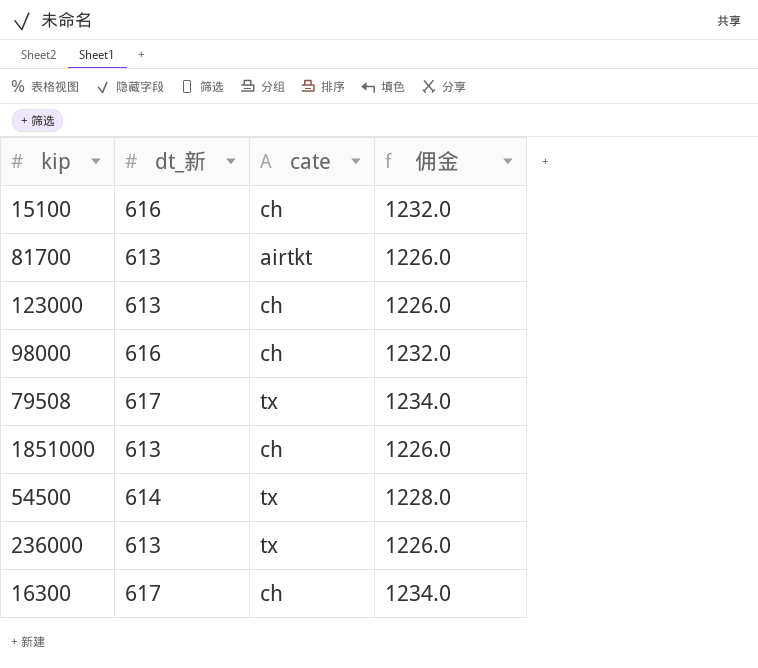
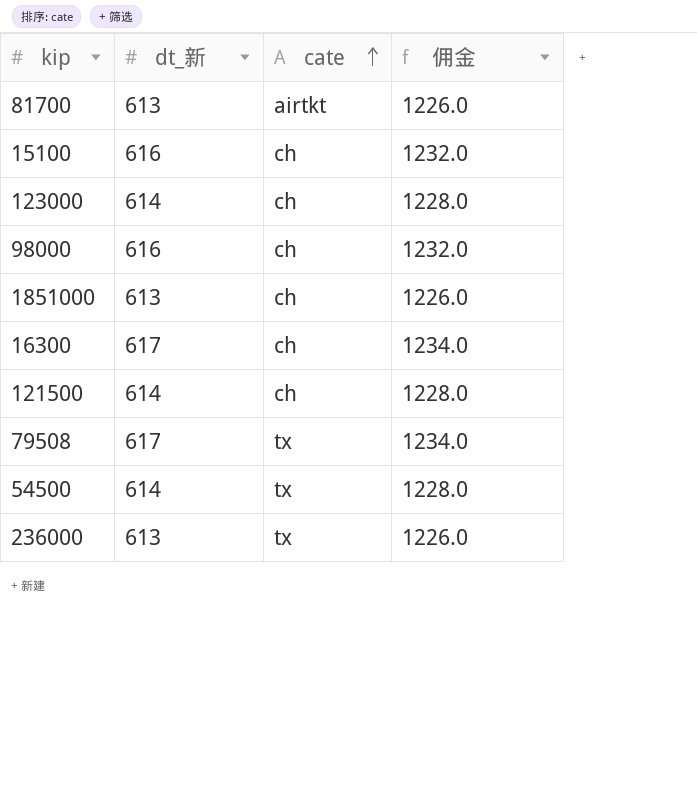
row order: none -> cate ascending
123000 | dt_新: 613 -> 614
123000 | 佣金: 1226.0 -> 1228.0
row 121500: none -> 614 | ch | 1228.0

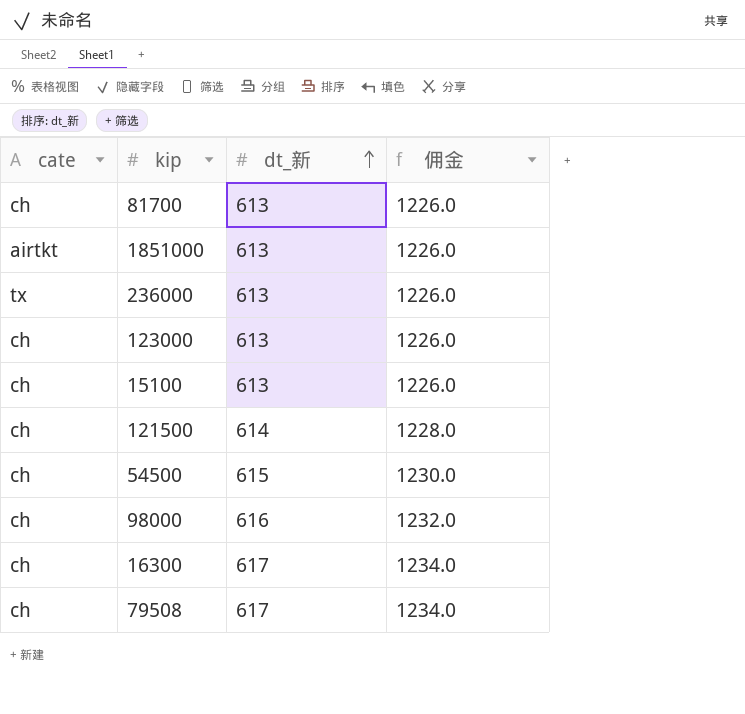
row order: cate ascending -> dt_新 ascending
column cate | position: 3 -> 1
81700 | cate: airtkt -> ch
1851000 | cate: ch -> airtkt
123000 | dt_新: 614 -> 613
123000 | 佣金: 1228.0 -> 1226.0
15100 | dt_新: 616 -> 613
15100 | 佣金: 1232.0 -> 1226.0
54500 | cate: tx -> ch
54500 | dt_新: 614 -> 615
54500 | 佣金: 1228.0 -> 1230.0
79508 | cate: tx -> ch

